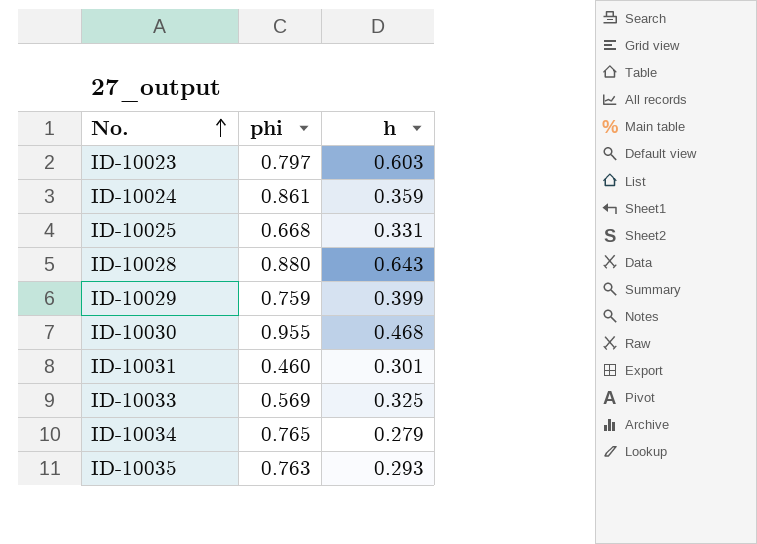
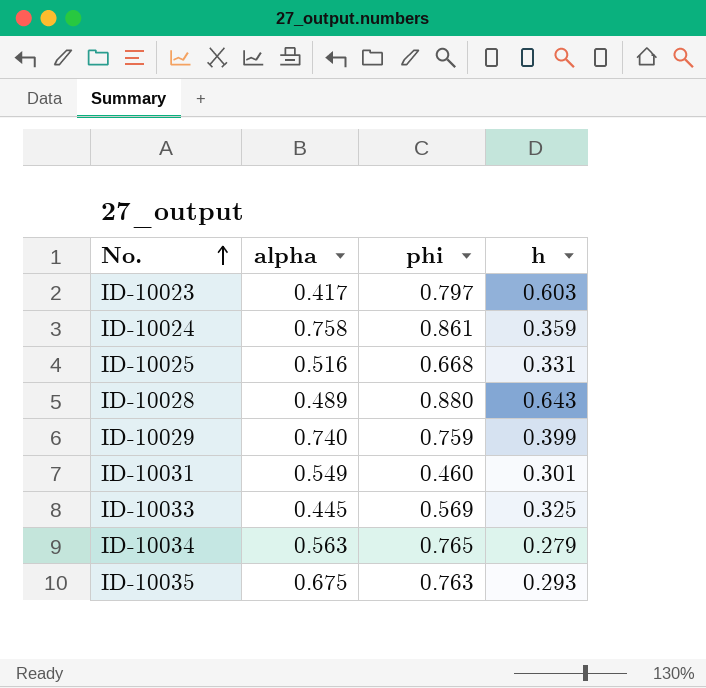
column alpha | position: none -> 2
row ID-10030: 0.955 | 0.468 -> none

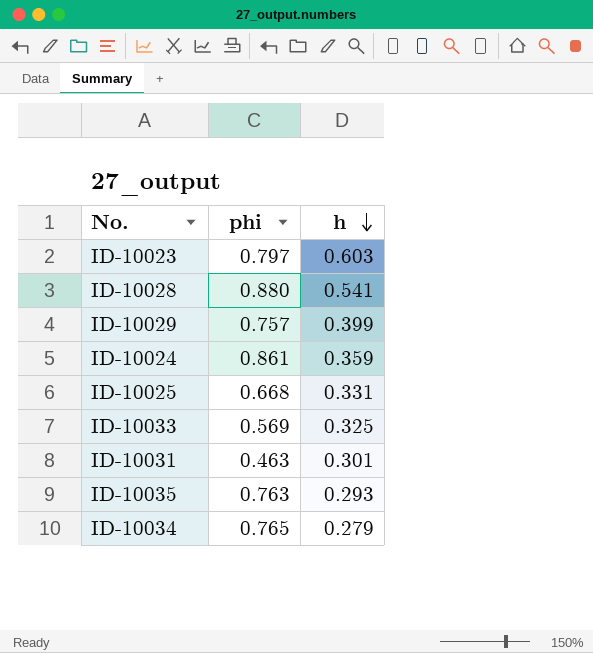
row order: No. ascending -> h descending
column alpha | position: 2 -> none
ID-10028 | h: 0.643 -> 0.541
ID-10029 | phi: 0.759 -> 0.757
ID-10031 | phi: 0.460 -> 0.463

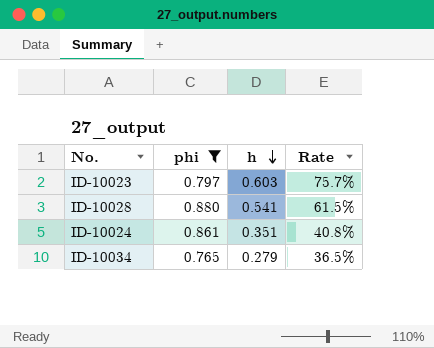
filter: none -> phi >= 0.765
column Rate | formula: none -> [h] / [phi]
ID-10024 | h: 0.359 -> 0.351

